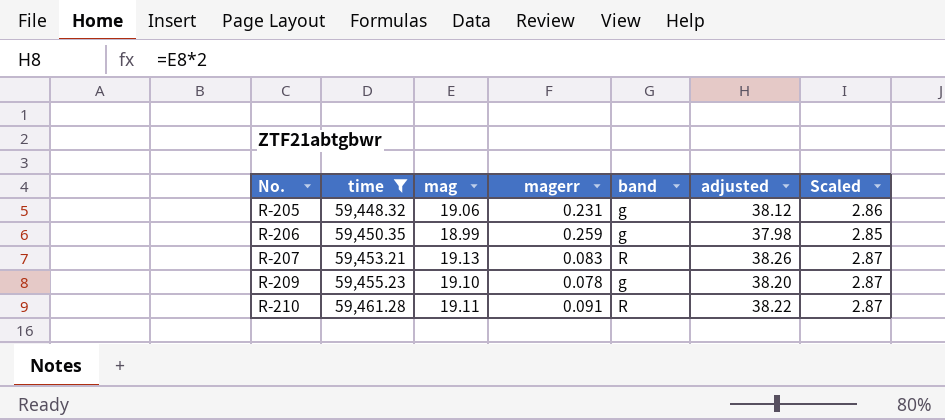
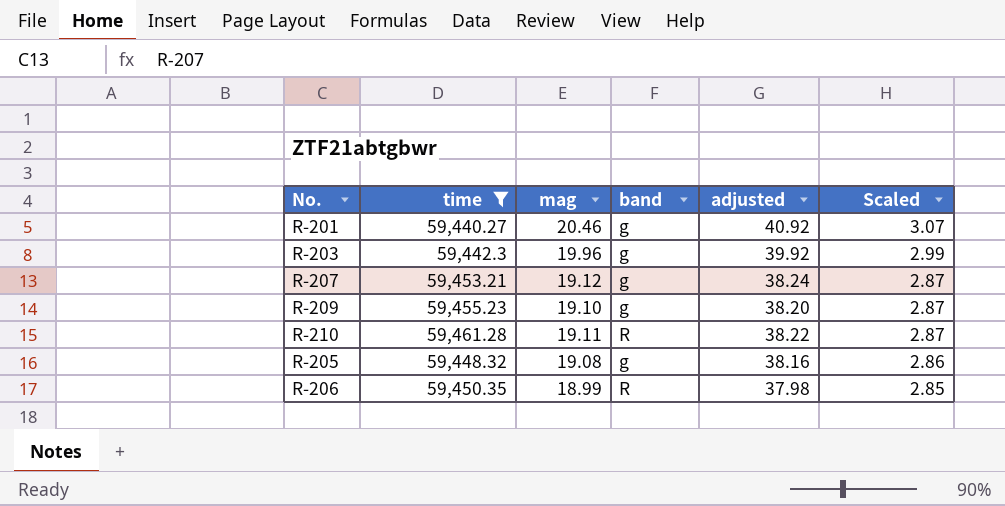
row order: No. ascending -> Scaled descending
column magerr | position: 4 -> none
row R-201: none -> 59,440.27 | 20.46 | g | 40.92 | 3.07
row R-203: none -> 59,442.3 | 19.96 | g | 39.92 | 2.99
R-207 | mag: 19.13 -> 19.12
R-207 | band: R -> g
R-207 | adjusted: 38.26 -> 38.24
R-205 | mag: 19.06 -> 19.08
R-205 | adjusted: 38.12 -> 38.16
R-206 | band: g -> R

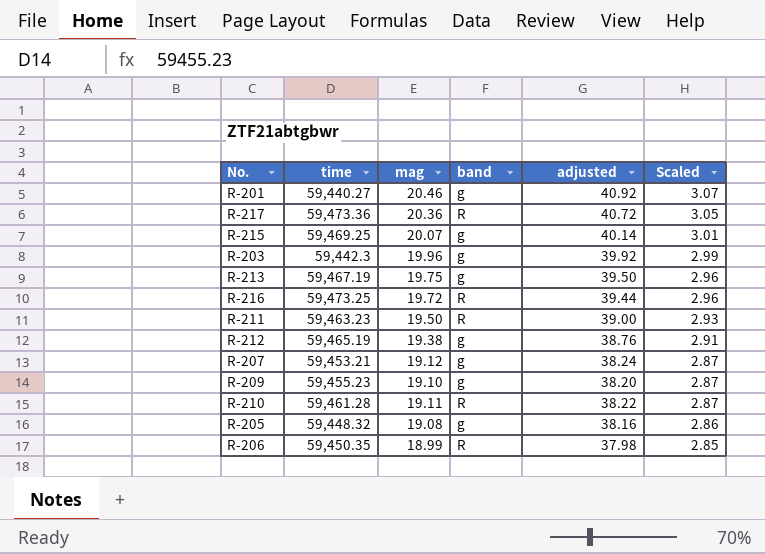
filter: time <= 59,461.28 -> none

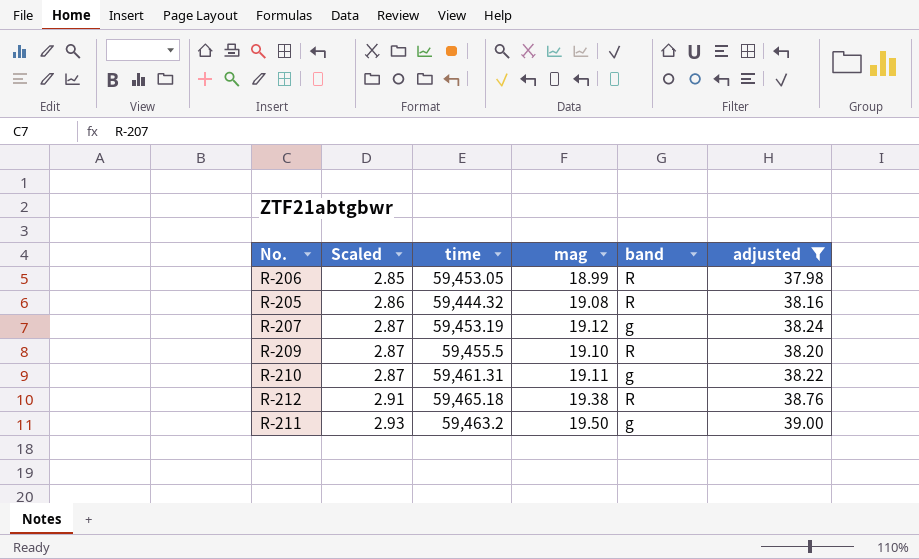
filter: none -> adjusted <= 39.00
row order: Scaled descending -> Scaled ascending
column Scaled | position: 6 -> 2
R-206 | time: 59,450.35 -> 59,453.05
R-205 | time: 59,448.32 -> 59,444.32
R-205 | band: g -> R
R-207 | time: 59,453.21 -> 59,453.19
R-209 | time: 59,455.23 -> 59,455.5
R-209 | band: g -> R
R-210 | time: 59,461.28 -> 59,461.31
R-210 | band: R -> g
R-212 | time: 59,465.19 -> 59,465.18
R-212 | band: g -> R
R-211 | time: 59,463.23 -> 59,463.2
R-211 | band: R -> g

